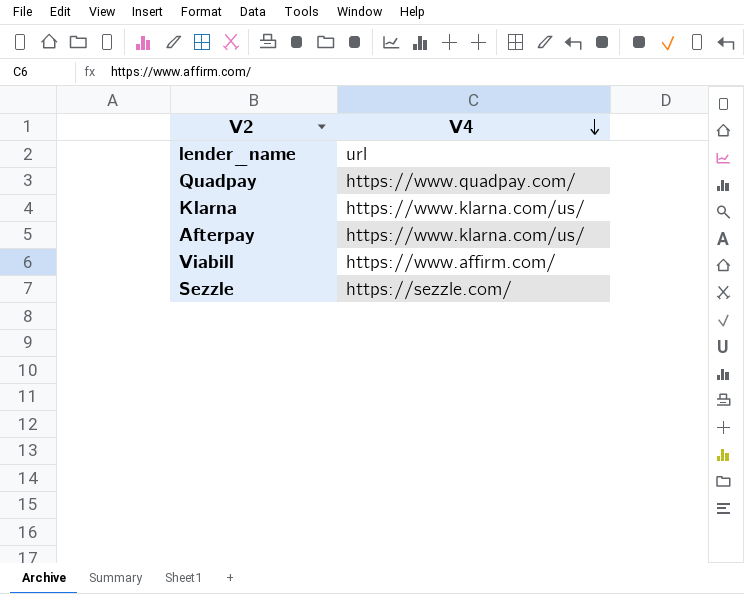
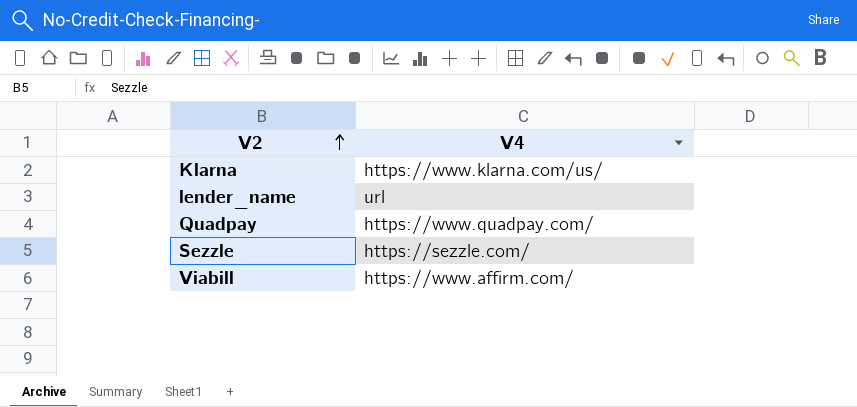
row order: V4 descending -> V2 ascending
row Afterpay: https://www.klarna.com/us/ -> none

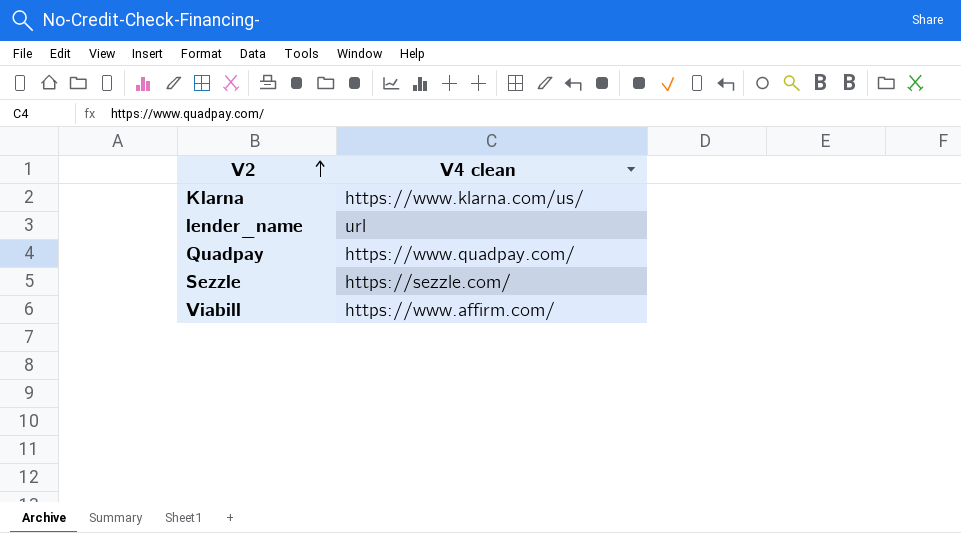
column name: V4 -> V4 clean

